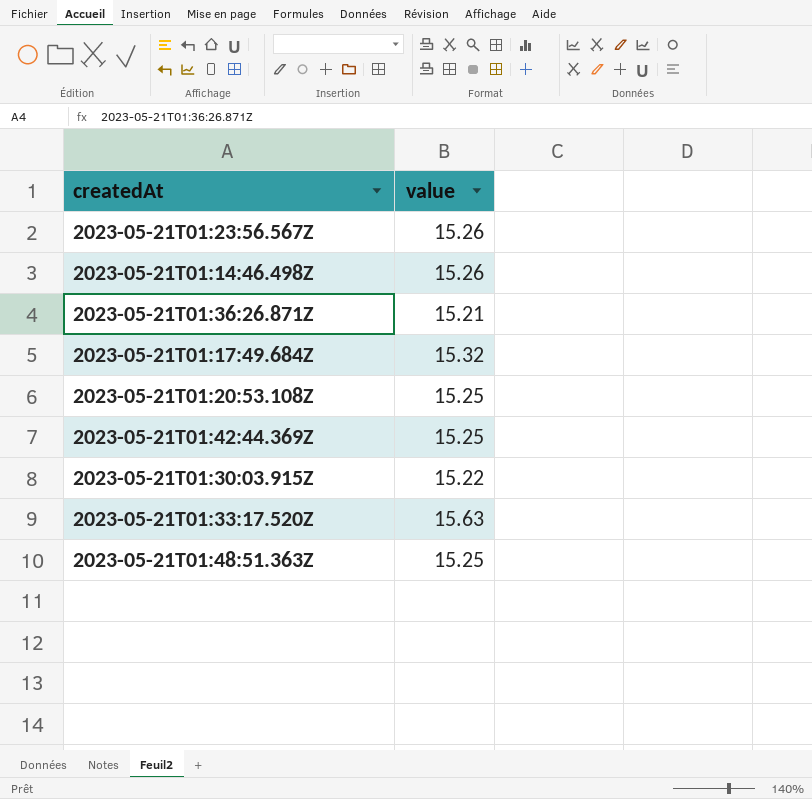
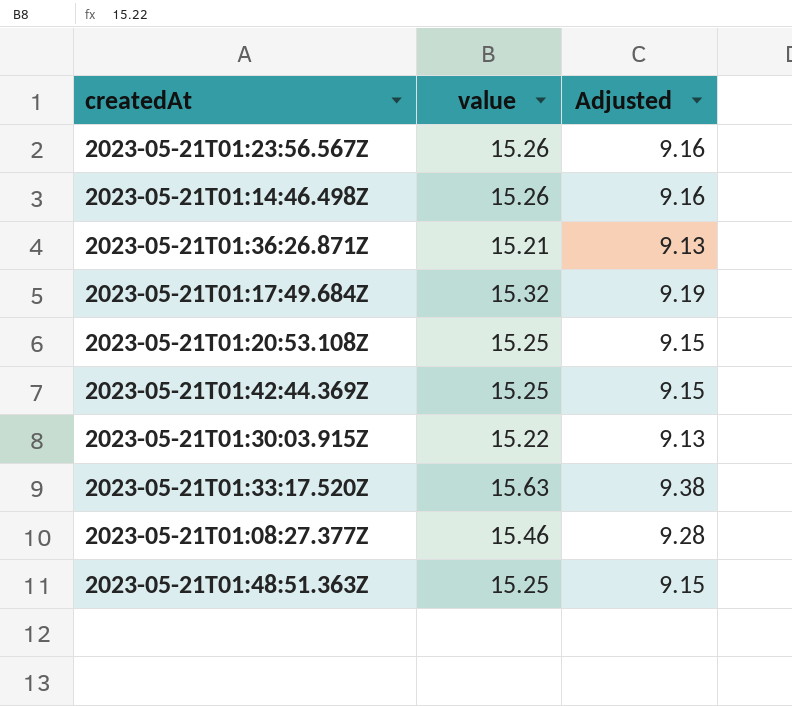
column Adjusted | formula: none -> [value] * 0.6
row 2023-05-21T01:08:27.377Z: none -> 15.46 | 9.28

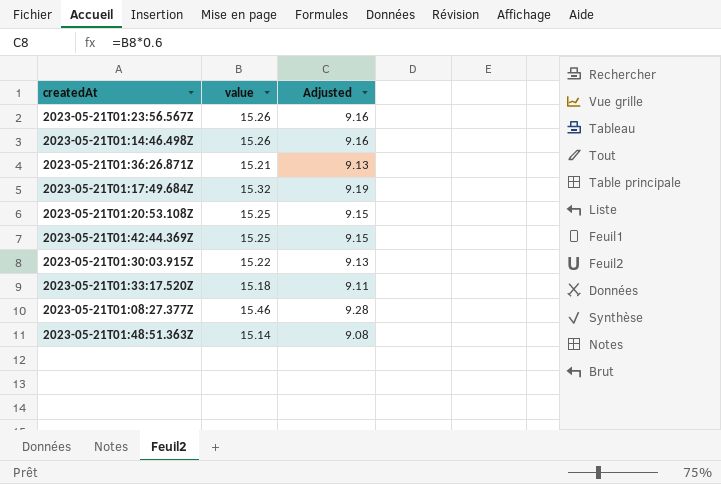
2023-05-21T01:33:17.520Z | value: 15.63 -> 15.18
2023-05-21T01:33:17.520Z | Adjusted: 9.38 -> 9.11
2023-05-21T01:48:51.363Z | value: 15.25 -> 15.14
2023-05-21T01:48:51.363Z | Adjusted: 9.15 -> 9.08

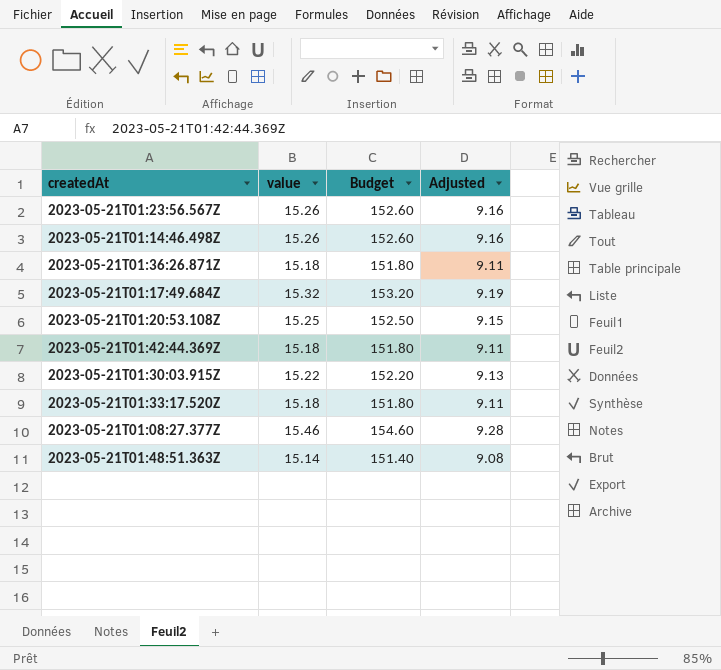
column Budget | formula: none -> [value] * 10
2023-05-21T01:36:26.871Z | value: 15.21 -> 15.18
2023-05-21T01:36:26.871Z | Adjusted: 9.13 -> 9.11
2023-05-21T01:42:44.369Z | value: 15.25 -> 15.18
2023-05-21T01:42:44.369Z | Adjusted: 9.15 -> 9.11

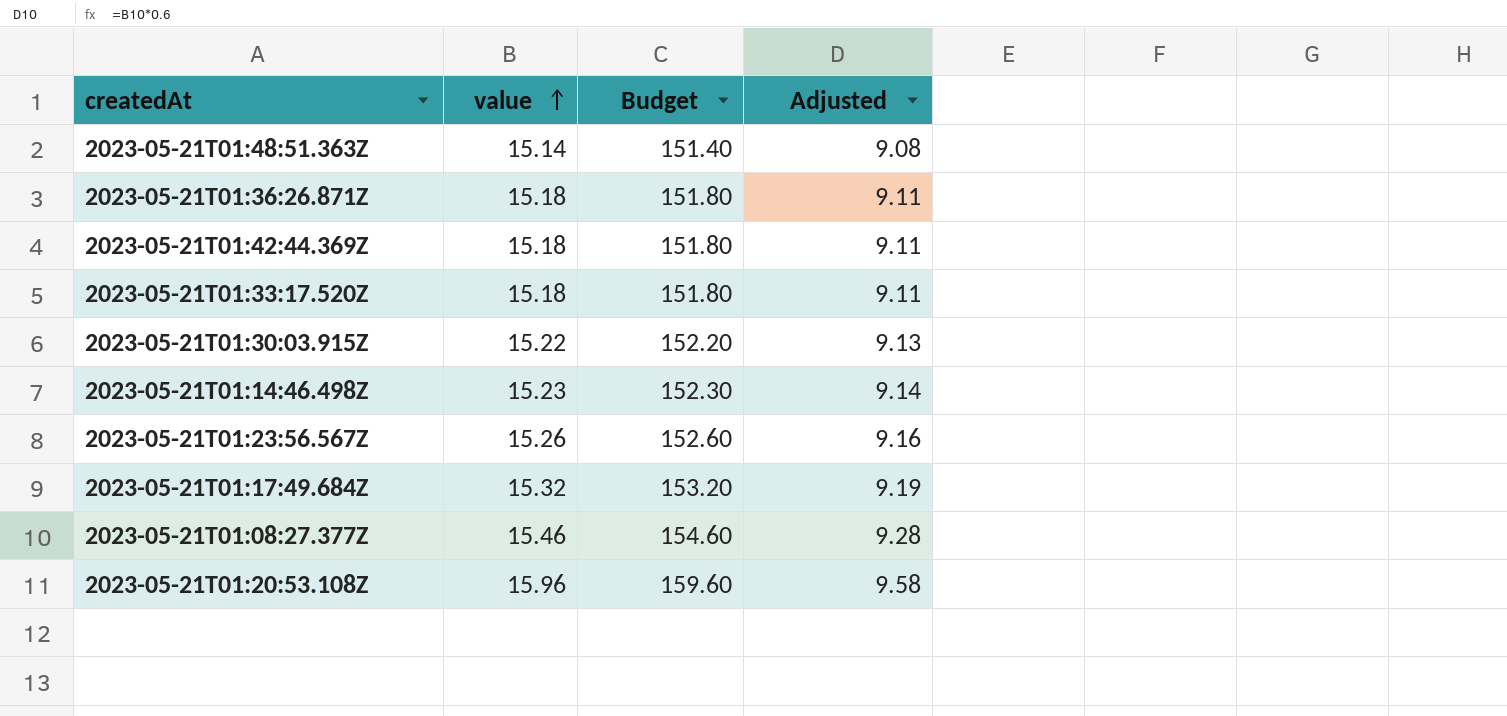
row order: none -> value ascending
2023-05-21T01:14:46.498Z | value: 15.26 -> 15.23
2023-05-21T01:14:46.498Z | Budget: 152.60 -> 152.30
2023-05-21T01:14:46.498Z | Adjusted: 9.16 -> 9.14
2023-05-21T01:20:53.108Z | value: 15.25 -> 15.96
2023-05-21T01:20:53.108Z | Budget: 152.50 -> 159.60
2023-05-21T01:20:53.108Z | Adjusted: 9.15 -> 9.58

